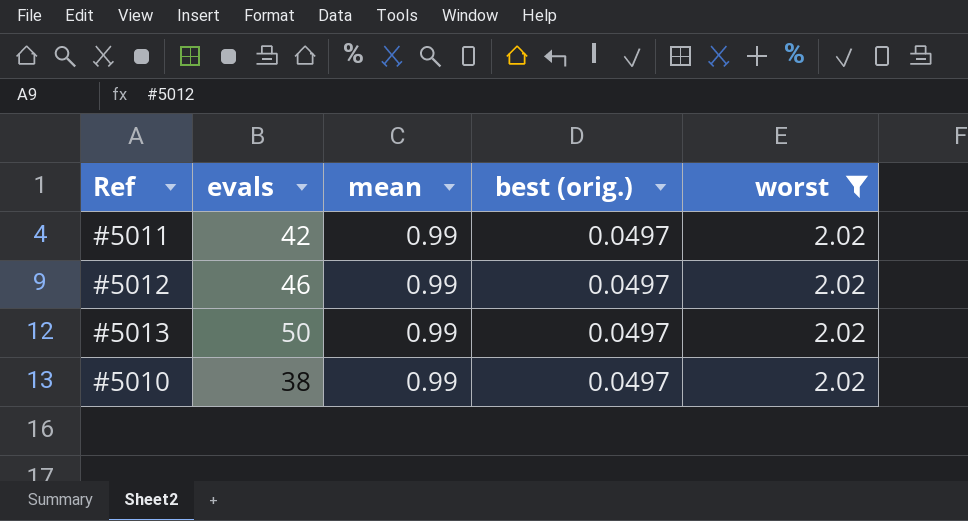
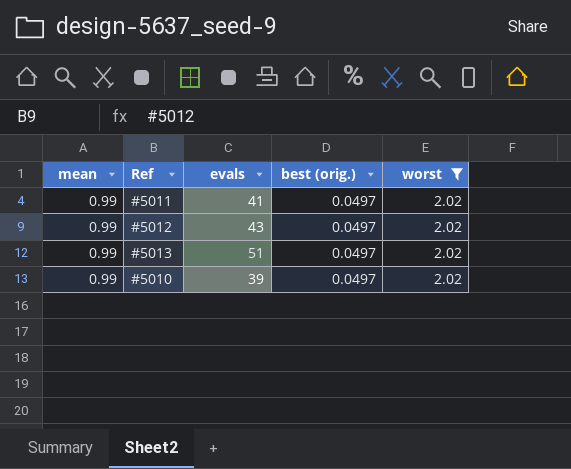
column mean | position: 3 -> 1
#5011 | evals: 42 -> 41
#5012 | evals: 46 -> 43
#5013 | evals: 50 -> 51
#5010 | evals: 38 -> 39

